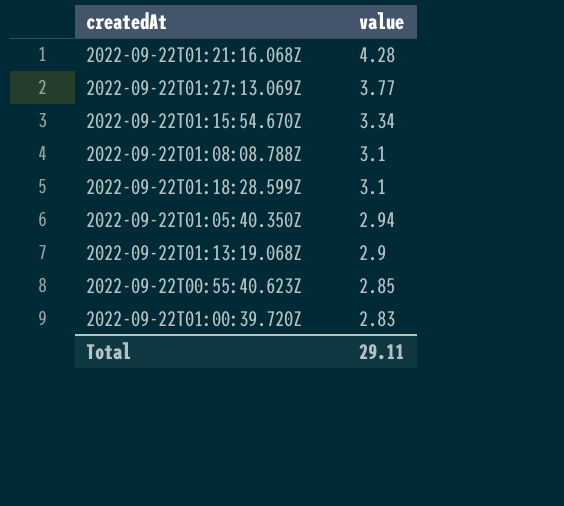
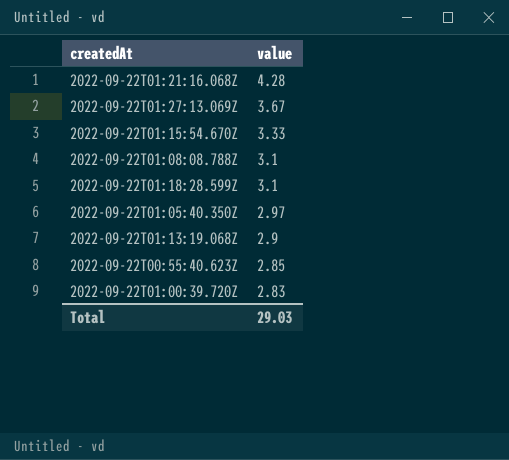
2022-09-22T01:27:13.069Z | value: 3.77 -> 3.67
2022-09-22T01:15:54.670Z | value: 3.34 -> 3.33
2022-09-22T01:05:40.350Z | value: 2.94 -> 2.97
Total | value: 29.11 -> 29.03

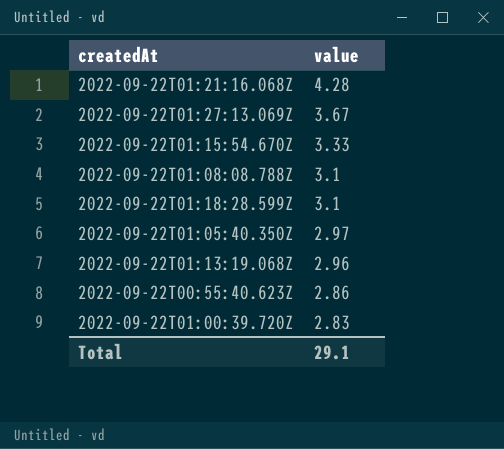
2022-09-22T01:13:19.068Z | value: 2.9 -> 2.96
2022-09-22T00:55:40.623Z | value: 2.85 -> 2.86
Total | value: 29.03 -> 29.1

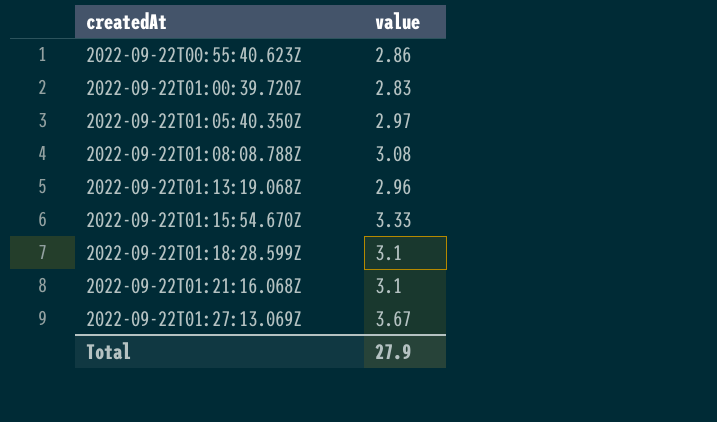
row order: value descending -> createdAt ascending
2022-09-22T01:08:08.788Z | value: 3.1 -> 3.08
2022-09-22T01:21:16.068Z | value: 4.28 -> 3.1
Total | value: 29.1 -> 27.9

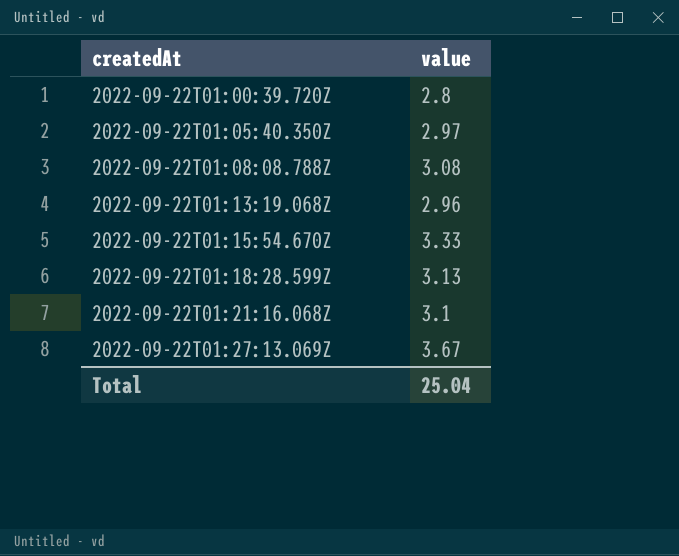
row 2022-09-22T00:55:40.623Z: 2.86 -> none
2022-09-22T01:00:39.720Z | value: 2.83 -> 2.8
2022-09-22T01:18:28.599Z | value: 3.1 -> 3.13
Total | value: 27.9 -> 25.04

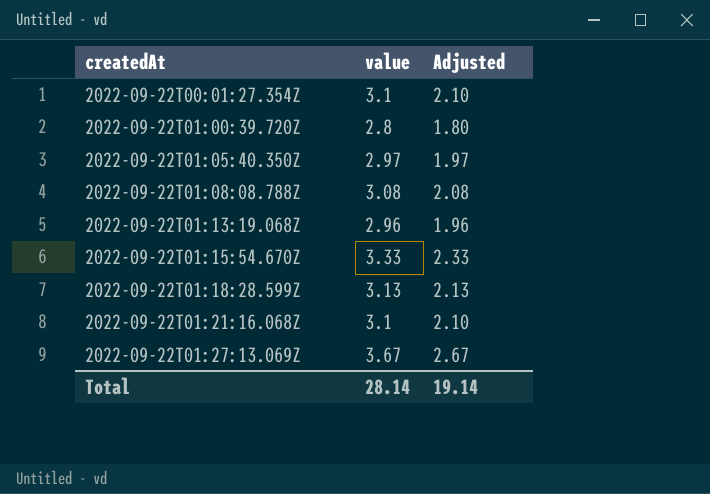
column Adjusted | formula: none -> [value] - 1
row 2022-09-22T00:01:27.354Z: none -> 3.1 | 2.10
Total | value: 25.04 -> 28.14

